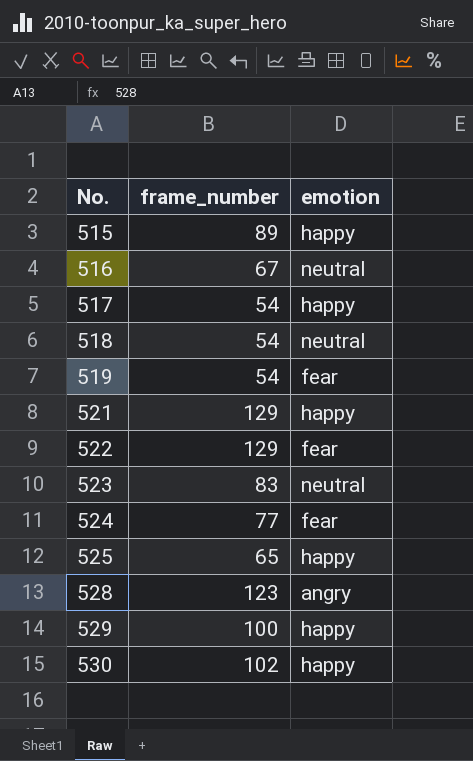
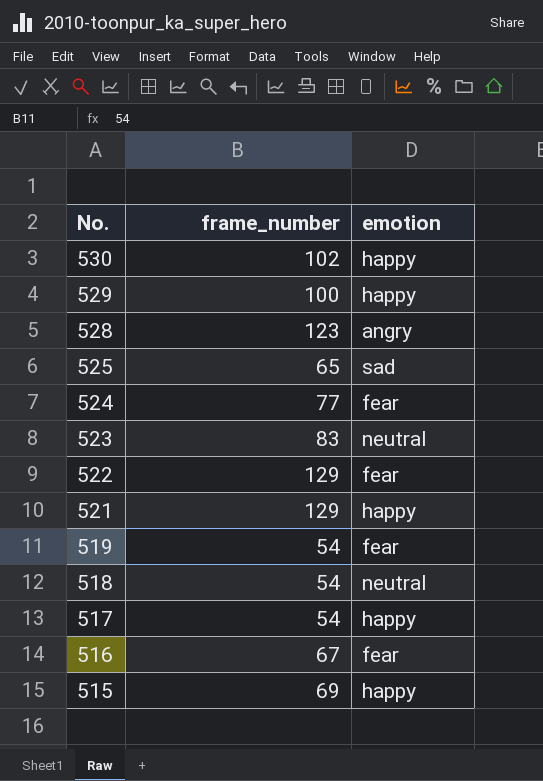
row order: No. ascending -> No. descending
525 | emotion: happy -> sad
516 | emotion: neutral -> fear
515 | frame_number: 89 -> 69

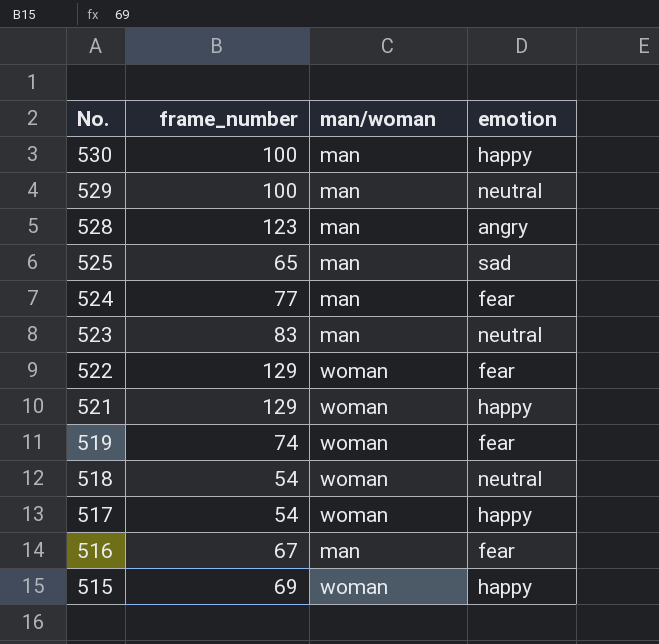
column man/woman | position: none -> 3
530 | frame_number: 102 -> 100
529 | emotion: happy -> neutral
519 | frame_number: 54 -> 74

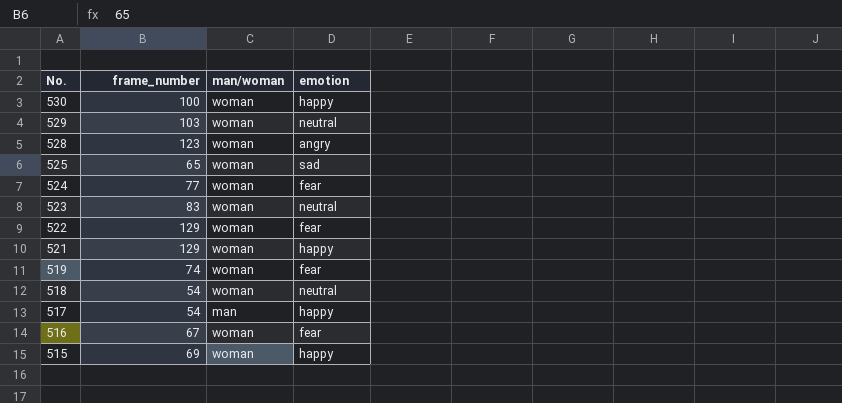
530 | man/woman: man -> woman
529 | frame_number: 100 -> 103
529 | man/woman: man -> woman
528 | man/woman: man -> woman
525 | man/woman: man -> woman
524 | man/woman: man -> woman
523 | man/woman: man -> woman
517 | man/woman: woman -> man
516 | man/woman: man -> woman

